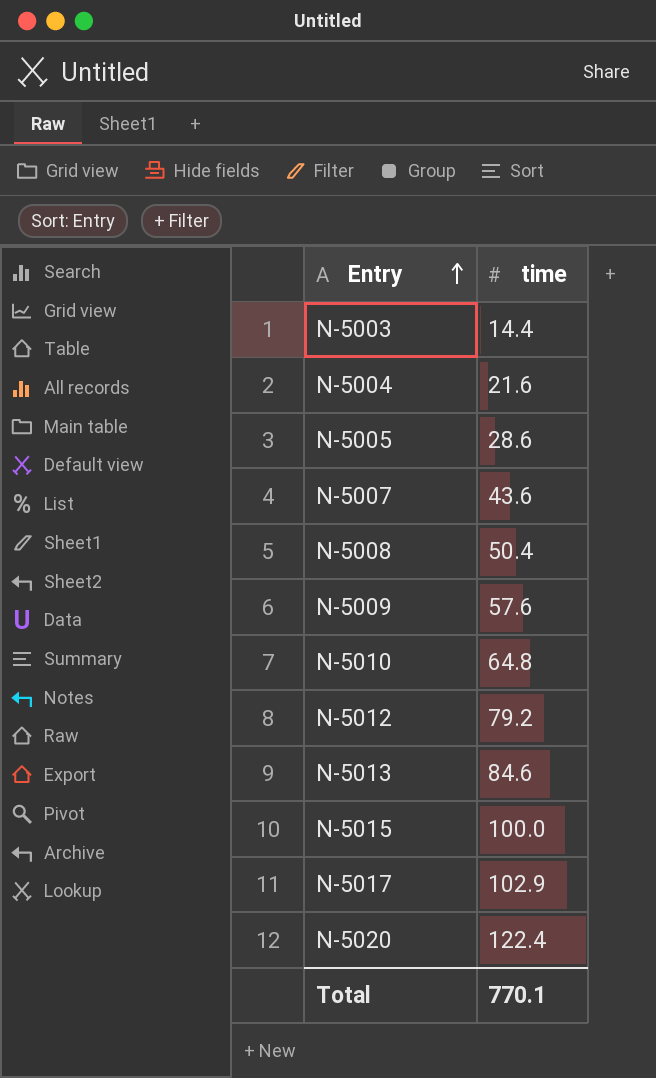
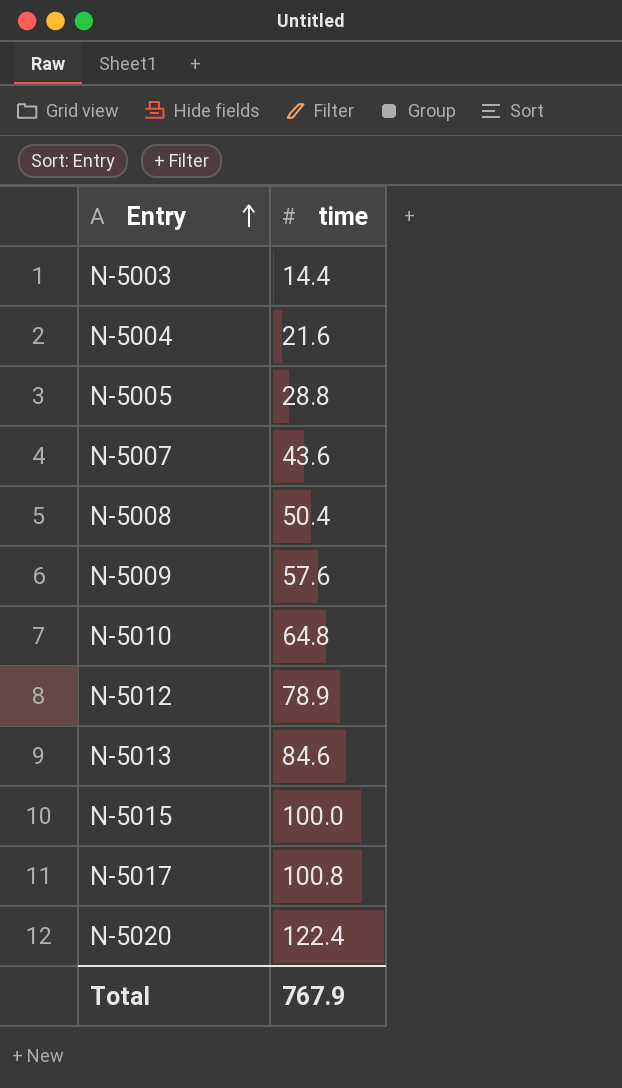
N-5005 | time: 28.6 -> 28.8
N-5012 | time: 79.2 -> 78.9
N-5017 | time: 102.9 -> 100.8
Total | time: 770.1 -> 767.9

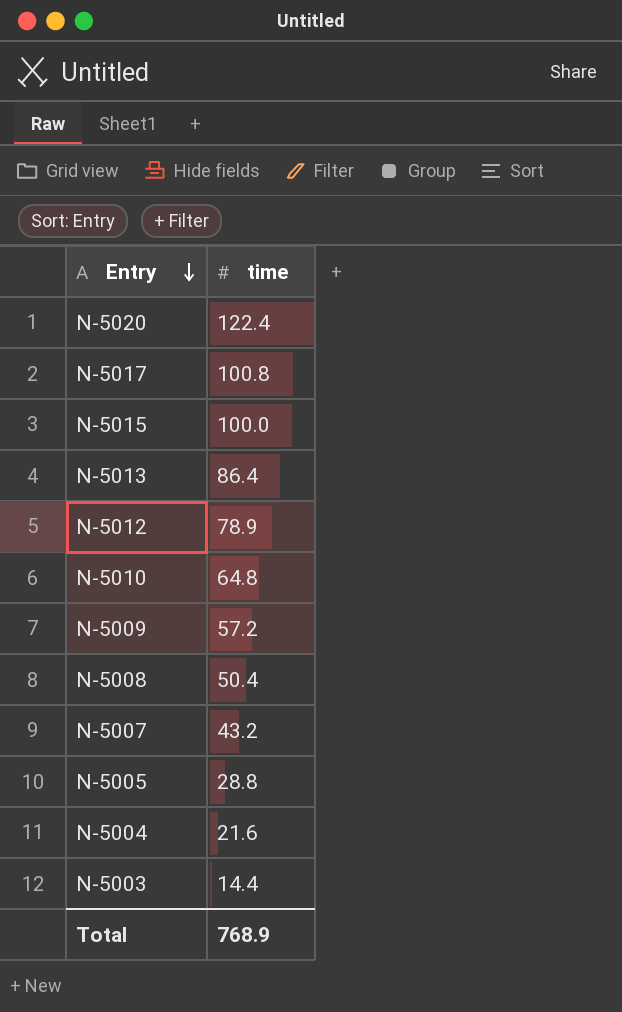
row order: Entry ascending -> Entry descending
N-5013 | time: 84.6 -> 86.4
N-5009 | time: 57.6 -> 57.2
N-5007 | time: 43.6 -> 43.2
Total | time: 767.9 -> 768.9

